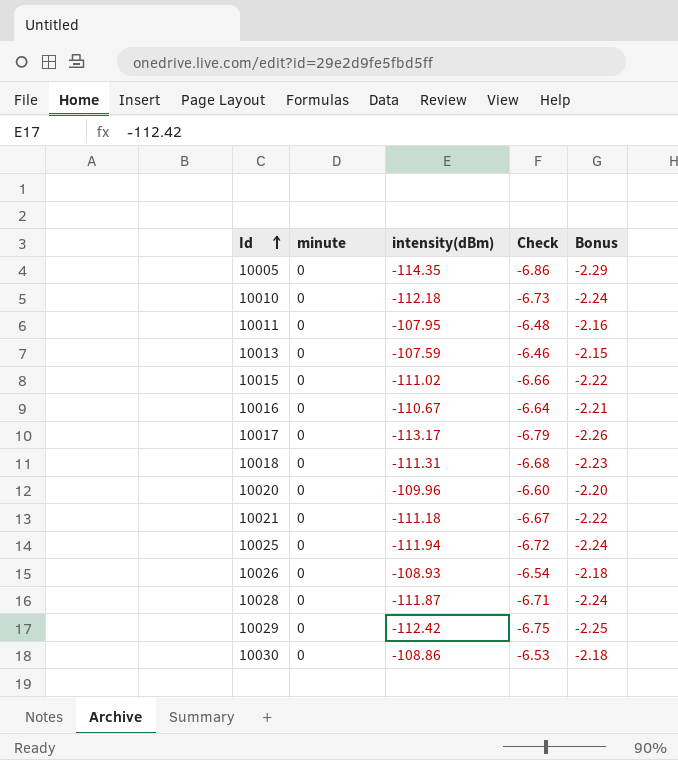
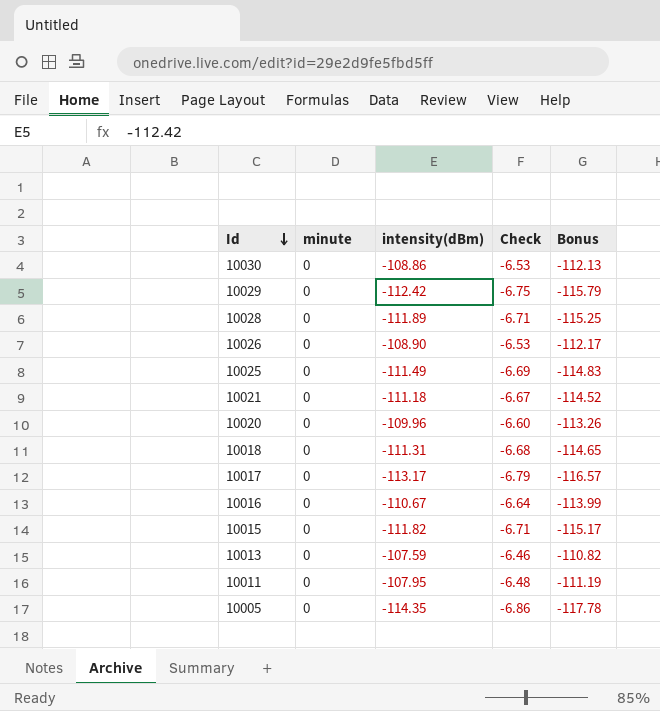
row order: Id ascending -> Id descending
column Bonus | formula: [intensity(dBm)] * 0.02 -> [intensity(dBm)] * 1.03
row 10010: 0 | -112.18 | -6.73 | -2.24 -> none
10028 | intensity(dBm): -111.87 -> -111.89
10026 | intensity(dBm): -108.93 -> -108.90
10026 | Check: -6.54 -> -6.53
10025 | intensity(dBm): -111.94 -> -111.49
10025 | Check: -6.72 -> -6.69
10015 | intensity(dBm): -111.02 -> -111.82
10015 | Check: -6.66 -> -6.71

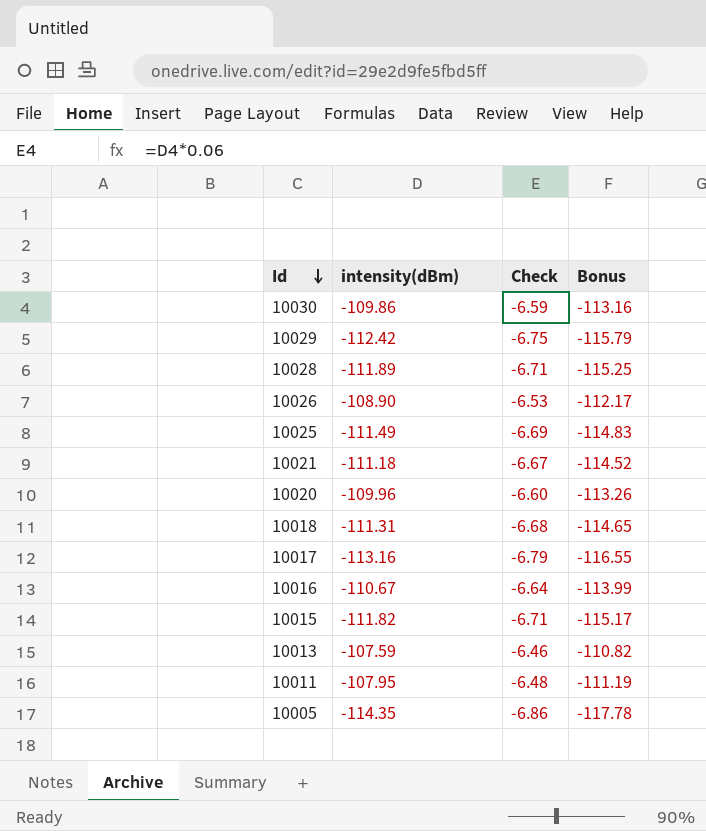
column minute | position: 2 -> none
10030 | intensity(dBm): -108.86 -> -109.86
10030 | Check: -6.53 -> -6.59
10030 | Bonus: -112.13 -> -113.16
10017 | intensity(dBm): -113.17 -> -113.16
10017 | Bonus: -116.57 -> -116.55

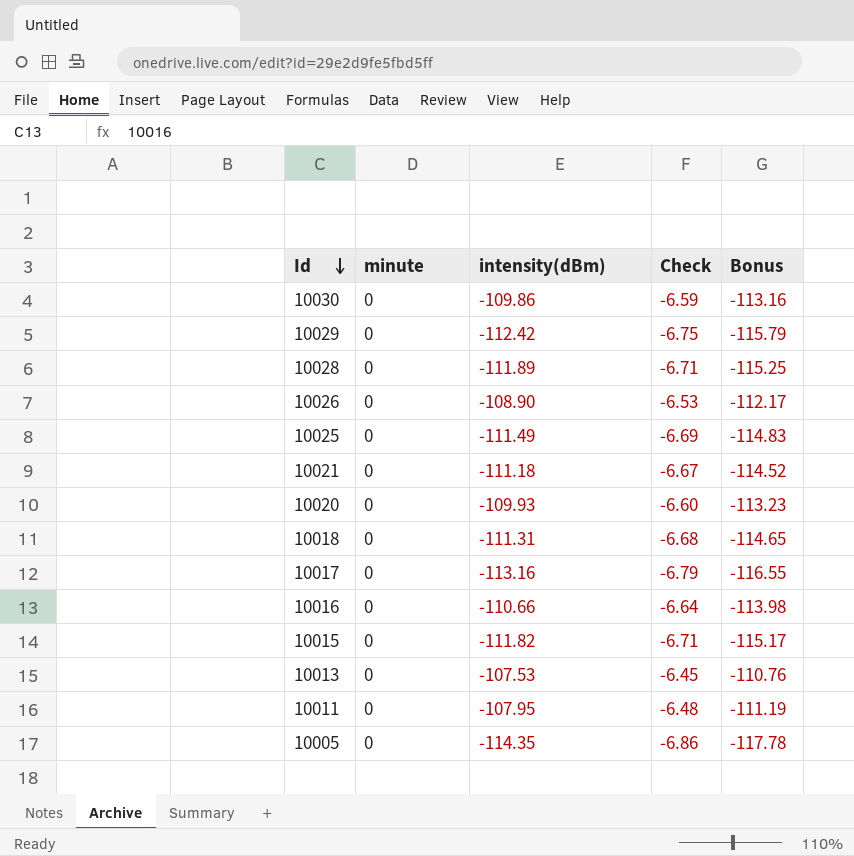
column minute | position: none -> 2
10020 | intensity(dBm): -109.96 -> -109.93
10020 | Bonus: -113.26 -> -113.23
10016 | intensity(dBm): -110.67 -> -110.66
10016 | Bonus: -113.99 -> -113.98
10013 | intensity(dBm): -107.59 -> -107.53
10013 | Check: -6.46 -> -6.45
10013 | Bonus: -110.82 -> -110.76

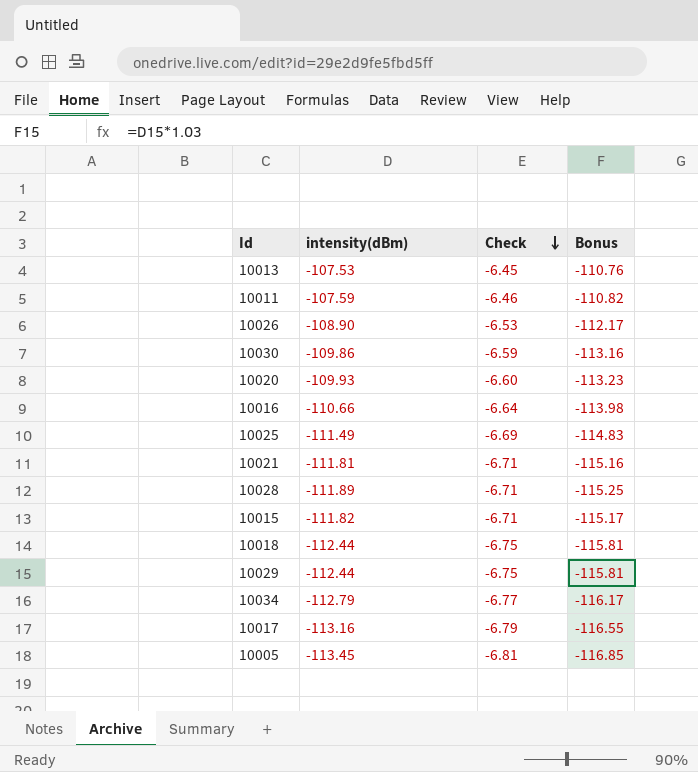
row order: Id descending -> Check descending
column minute | position: 2 -> none
10011 | intensity(dBm): -107.95 -> -107.59
10011 | Check: -6.48 -> -6.46
10011 | Bonus: -111.19 -> -110.82
10021 | intensity(dBm): -111.18 -> -111.81
10021 | Check: -6.67 -> -6.71
10021 | Bonus: -114.52 -> -115.16
10018 | intensity(dBm): -111.31 -> -112.44
10018 | Check: -6.68 -> -6.75
10018 | Bonus: -114.65 -> -115.81
10029 | intensity(dBm): -112.42 -> -112.44
10029 | Bonus: -115.79 -> -115.81
row 10034: none -> -112.79 | -6.77 | -116.17
10005 | intensity(dBm): -114.35 -> -113.45
10005 | Check: -6.86 -> -6.81
10005 | Bonus: -117.78 -> -116.85

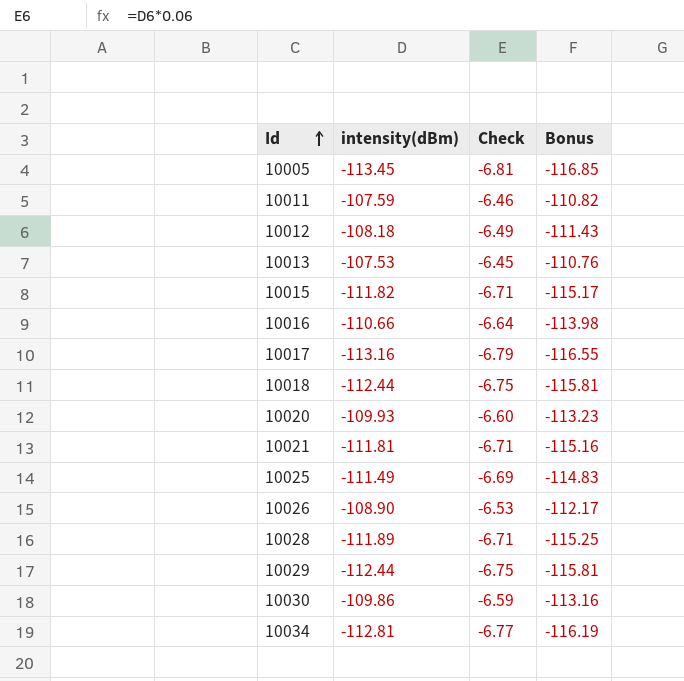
row order: Check descending -> Id ascending
row 10012: none -> -108.18 | -6.49 | -111.43
10034 | intensity(dBm): -112.79 -> -112.81
10034 | Bonus: -116.17 -> -116.19

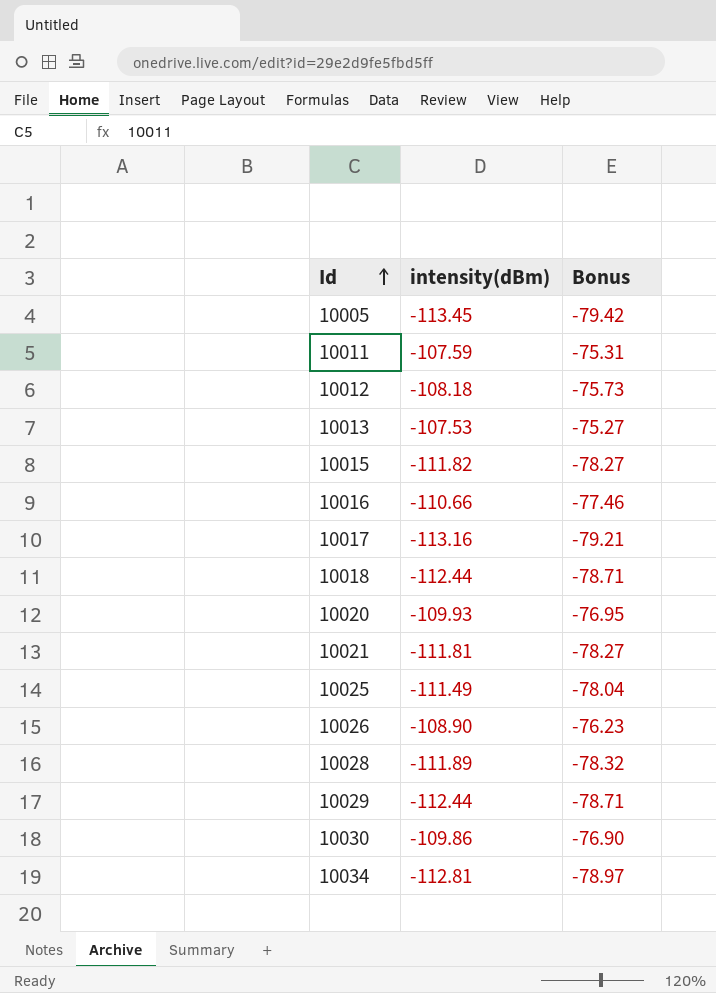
column Check | formula: [intensity(dBm)] * 0.06 -> none
column Bonus | formula: [intensity(dBm)] * 1.03 -> [intensity(dBm)] * 0.7

